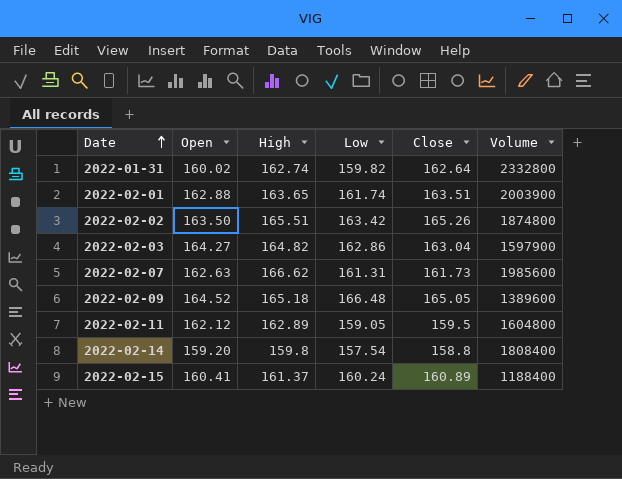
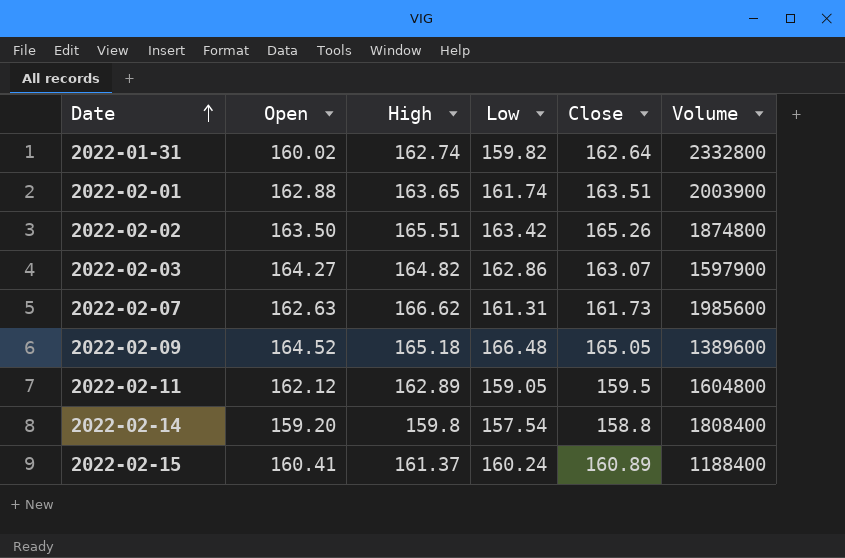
2022-02-03 | Close: 163.04 -> 163.07

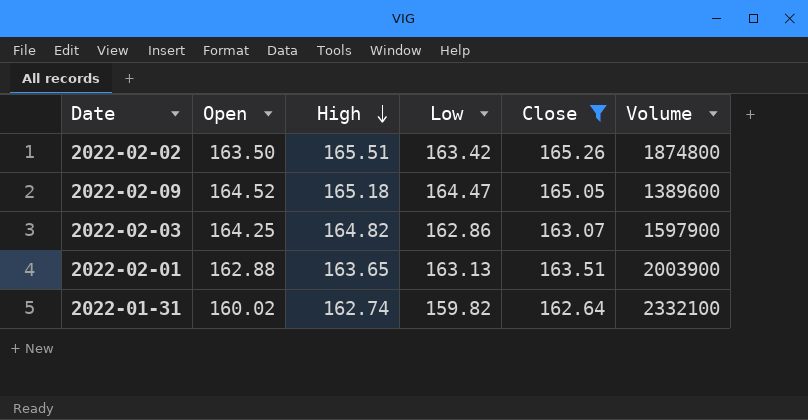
filter: none -> Close >= 162.64
row order: Date ascending -> High descending
2022-02-09 | Low: 166.48 -> 164.47
2022-02-03 | Open: 164.27 -> 164.25
2022-02-01 | Low: 161.74 -> 163.13
2022-01-31 | Volume: 2332800 -> 2332100

